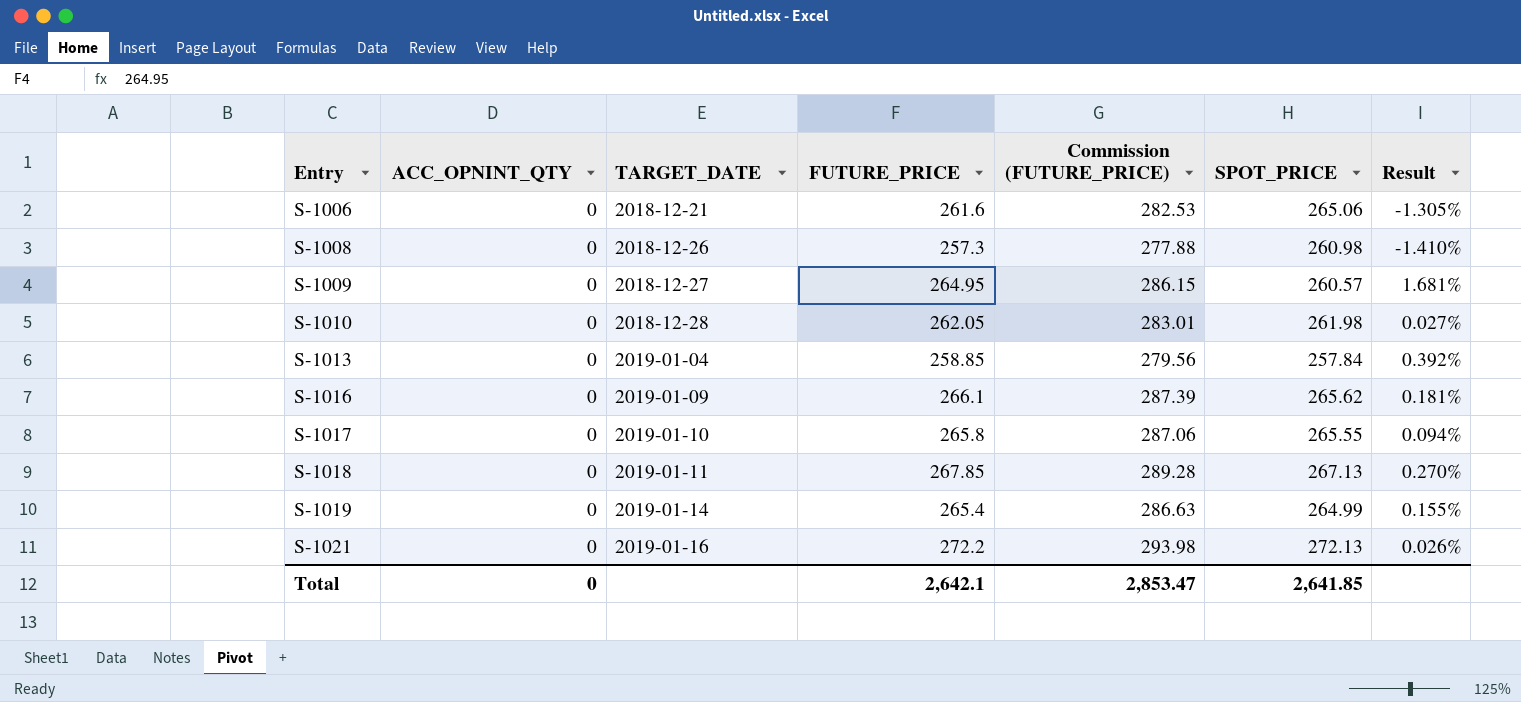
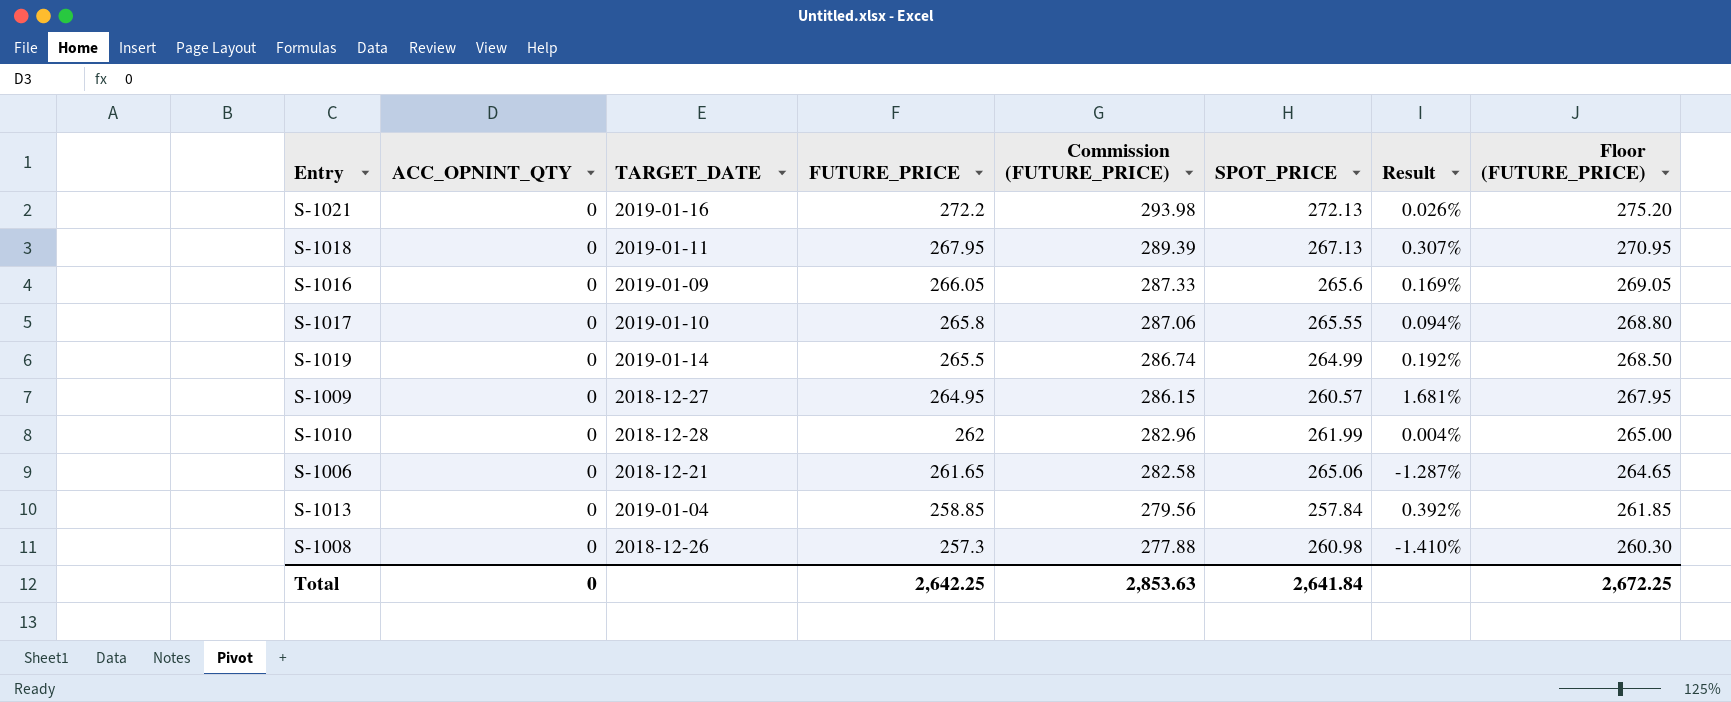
row order: Entry ascending -> FUTURE_PRICE descending
column Floor (FUTURE_PRICE) | formula: none -> [FUTURE_PRICE] + 3
S-1018 | FUTURE_PRICE: 267.85 -> 267.95
S-1018 | Commission (FUTURE_PRICE): 289.28 -> 289.39
S-1018 | Result: 0.270% -> 0.307%
S-1016 | FUTURE_PRICE: 266.1 -> 266.05
S-1016 | Commission (FUTURE_PRICE): 287.39 -> 287.33
S-1016 | SPOT_PRICE: 265.62 -> 265.6
S-1016 | Result: 0.181% -> 0.169%
S-1019 | FUTURE_PRICE: 265.4 -> 265.5
S-1019 | Commission (FUTURE_PRICE): 286.63 -> 286.74
S-1019 | Result: 0.155% -> 0.192%
S-1010 | FUTURE_PRICE: 262.05 -> 262
S-1010 | Commission (FUTURE_PRICE): 283.01 -> 282.96
S-1010 | SPOT_PRICE: 261.98 -> 261.99
S-1010 | Result: 0.027% -> 0.004%
S-1006 | FUTURE_PRICE: 261.6 -> 261.65
S-1006 | Commission (FUTURE_PRICE): 282.53 -> 282.58
S-1006 | Result: -1.305% -> -1.287%
Total | FUTURE_PRICE: 2,642.1 -> 2,642.25
Total | Commission (FUTURE_PRICE): 2,853.47 -> 2,853.63
Total | SPOT_PRICE: 2,641.85 -> 2,641.84

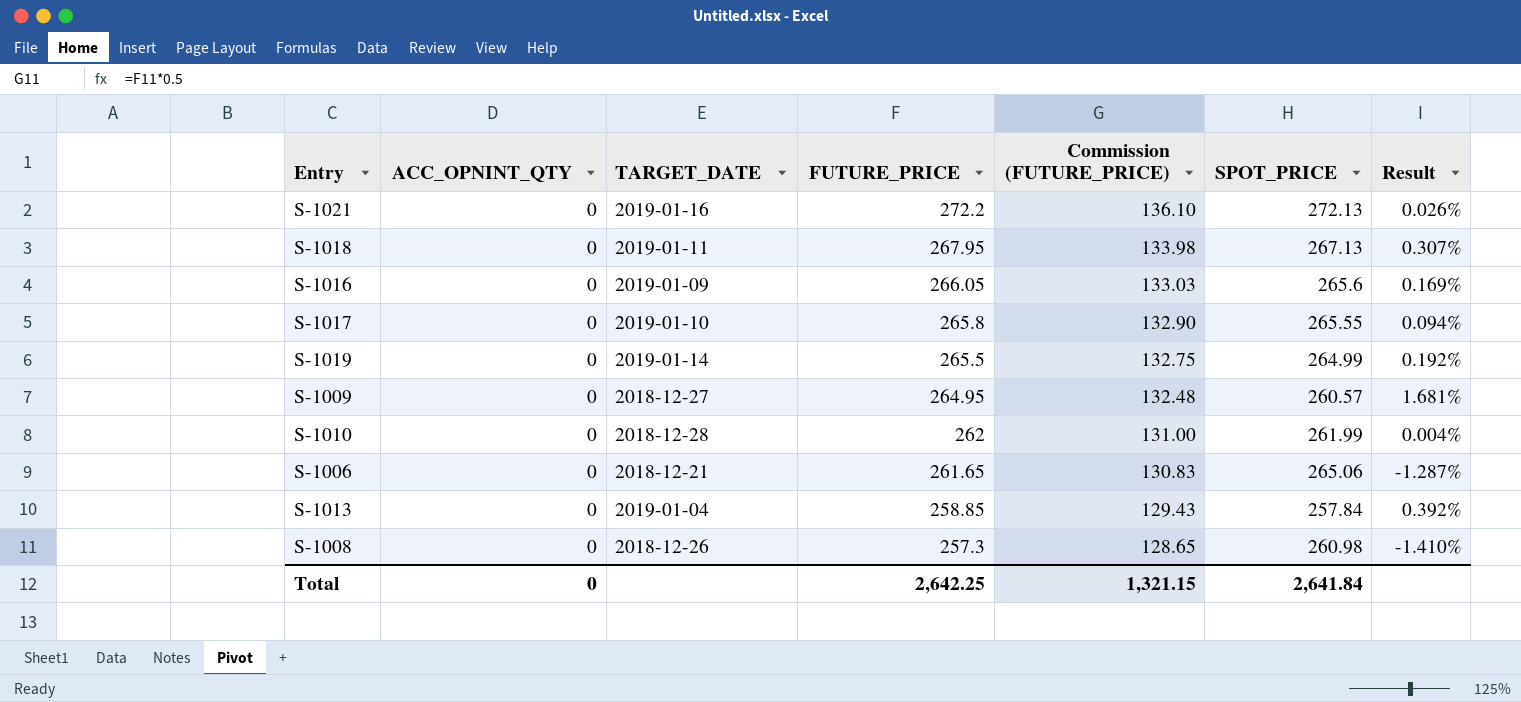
column Floor (FUTURE_PRICE) | formula: [FUTURE_PRICE] + 3 -> none
column Commission (FUTURE_PRICE) | formula: [FUTURE_PRICE] * 1.08 -> [FUTURE_PRICE] * 0.5
Total | Commission (FUTURE_PRICE): 2,853.63 -> 1,321.15

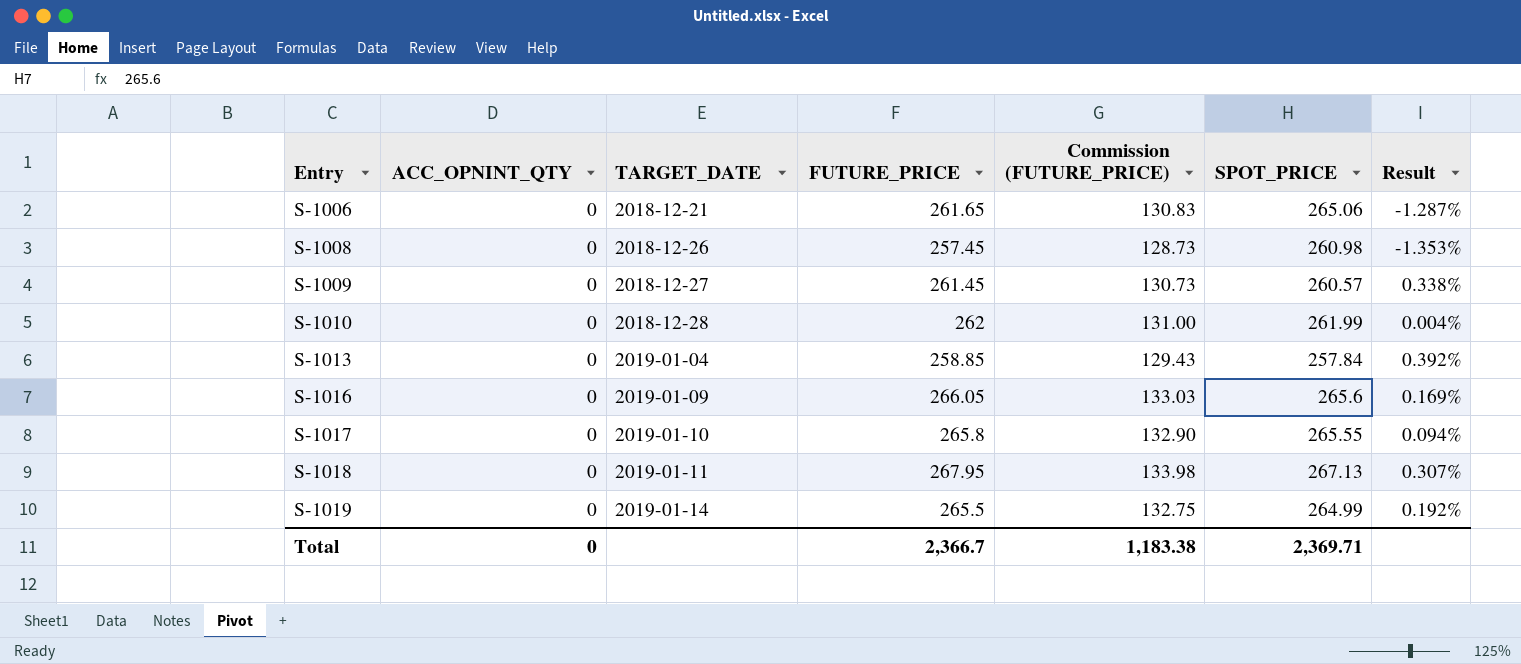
row order: FUTURE_PRICE descending -> Entry ascending
row S-1021: 0 | 2019-01-16 | 272.2 | 136.10 | 272.13 | 0.026% -> none
S-1008 | FUTURE_PRICE: 257.3 -> 257.45
S-1008 | Commission (FUTURE_PRICE): 128.65 -> 128.73
S-1008 | Result: -1.410% -> -1.353%
S-1009 | FUTURE_PRICE: 264.95 -> 261.45
S-1009 | Commission (FUTURE_PRICE): 132.48 -> 130.73
S-1009 | Result: 1.681% -> 0.338%
Total | FUTURE_PRICE: 2,642.25 -> 2,366.7
Total | Commission (FUTURE_PRICE): 1,321.15 -> 1,183.38
Total | SPOT_PRICE: 2,641.84 -> 2,369.71

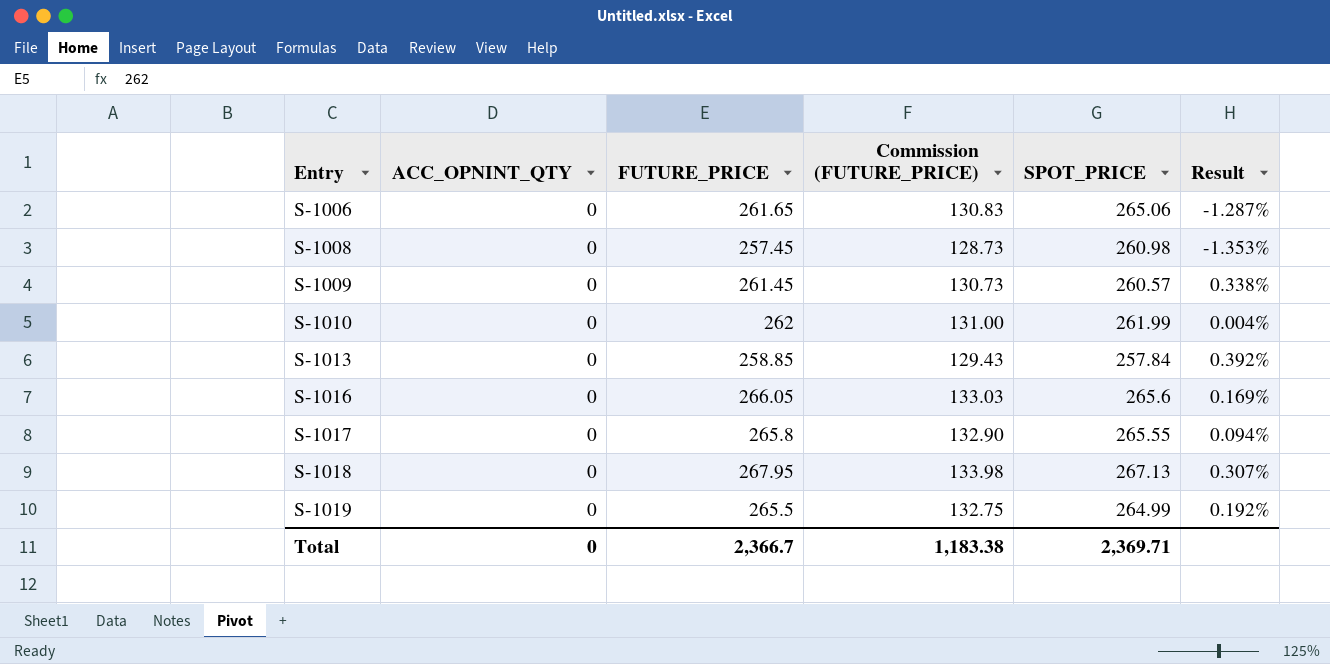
column TARGET_DATE | position: 3 -> none

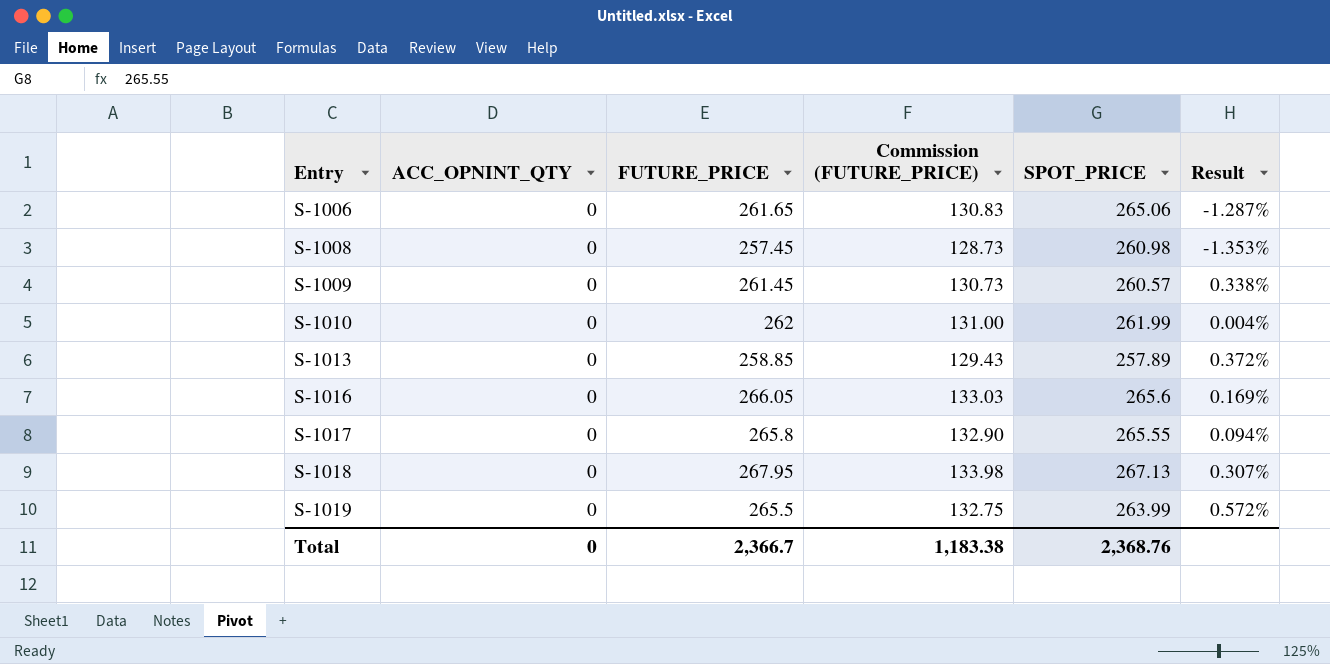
S-1013 | SPOT_PRICE: 257.84 -> 257.89
S-1013 | Result: 0.392% -> 0.372%
S-1019 | SPOT_PRICE: 264.99 -> 263.99
S-1019 | Result: 0.192% -> 0.572%
Total | SPOT_PRICE: 2,369.71 -> 2,368.76

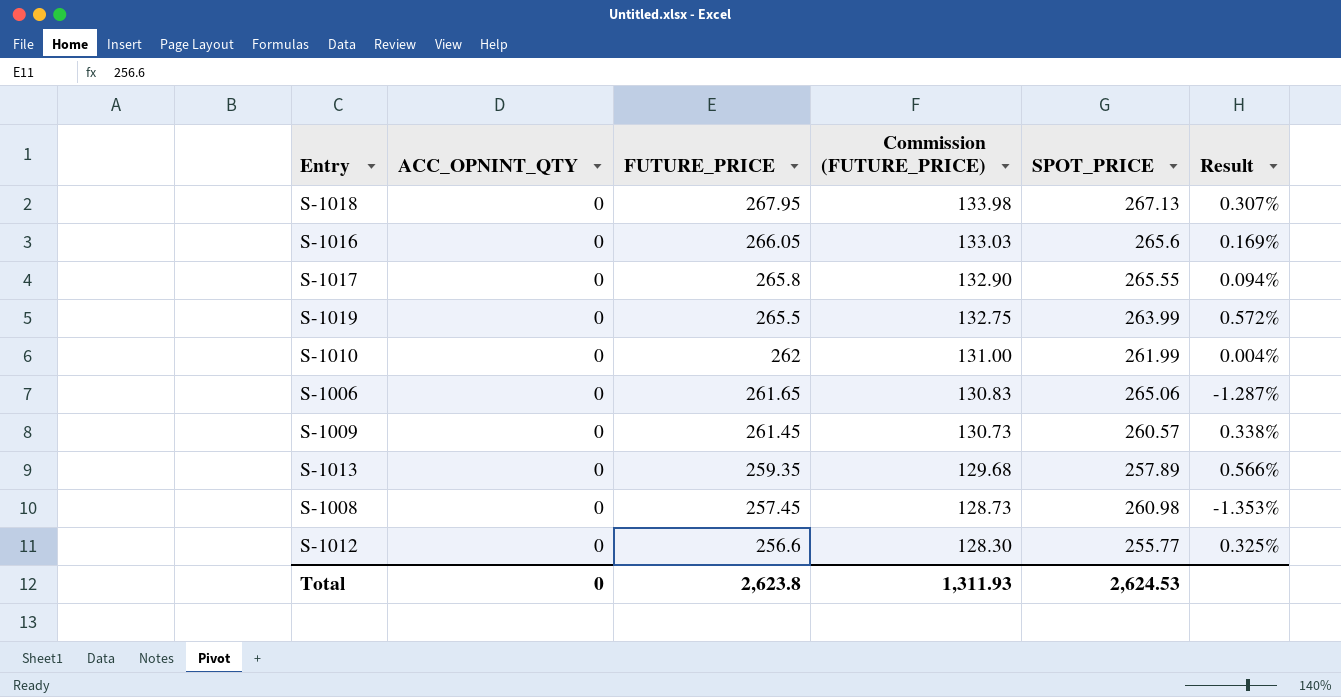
row order: Entry ascending -> FUTURE_PRICE descending
S-1013 | FUTURE_PRICE: 258.85 -> 259.35
S-1013 | Commission (FUTURE_PRICE): 129.43 -> 129.68
S-1013 | Result: 0.372% -> 0.566%
row S-1012: none -> 0 | 256.6 | 128.30 | 255.77 | 0.325%
Total | FUTURE_PRICE: 2,366.7 -> 2,623.8
Total | Commission (FUTURE_PRICE): 1,183.38 -> 1,311.93
Total | SPOT_PRICE: 2,368.76 -> 2,624.53

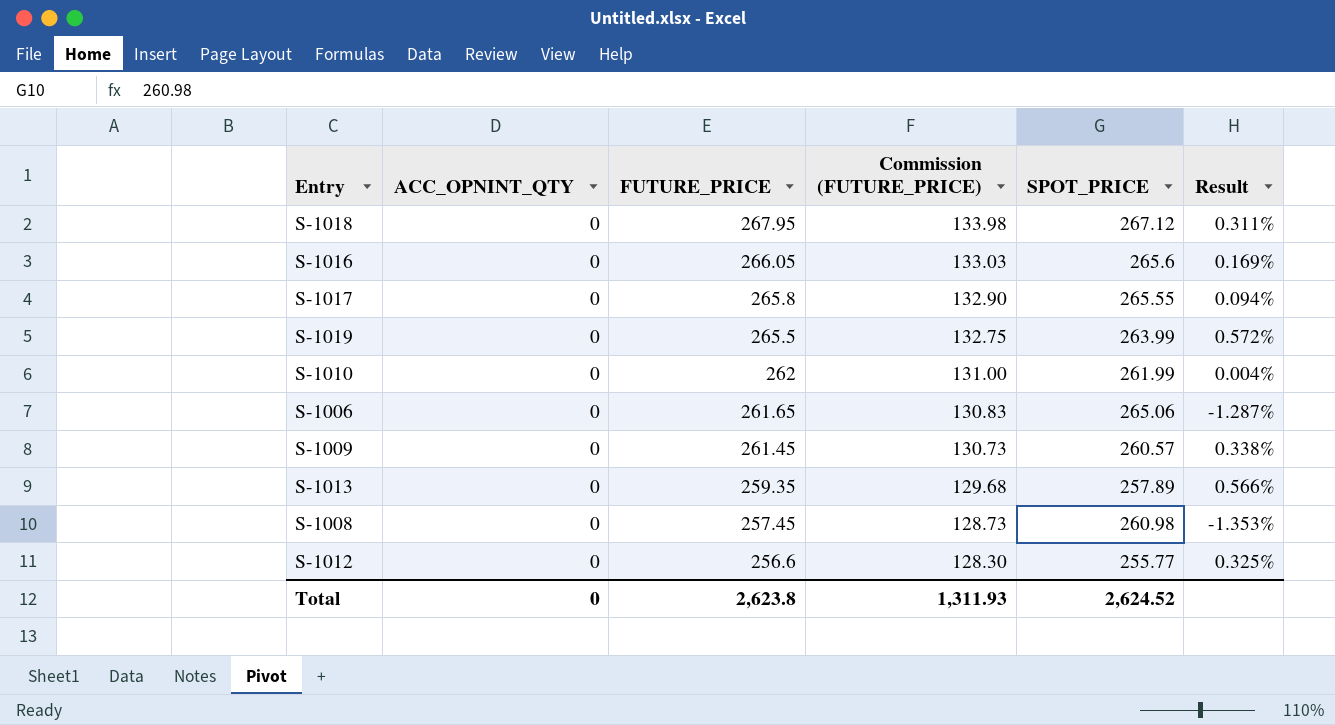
S-1018 | SPOT_PRICE: 267.13 -> 267.12
S-1018 | Result: 0.307% -> 0.311%
Total | SPOT_PRICE: 2,624.53 -> 2,624.52

